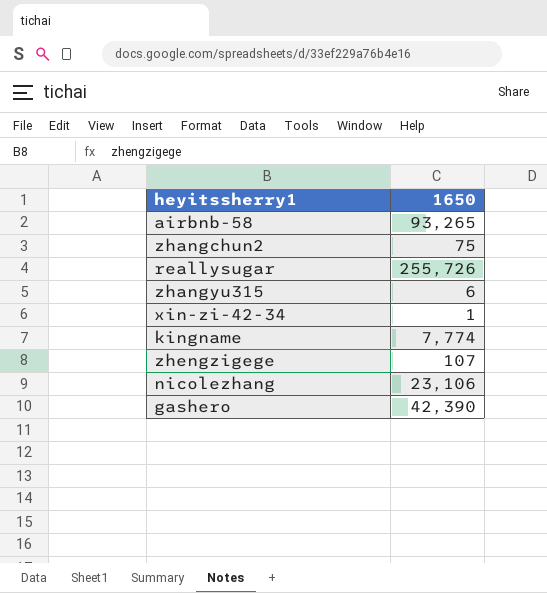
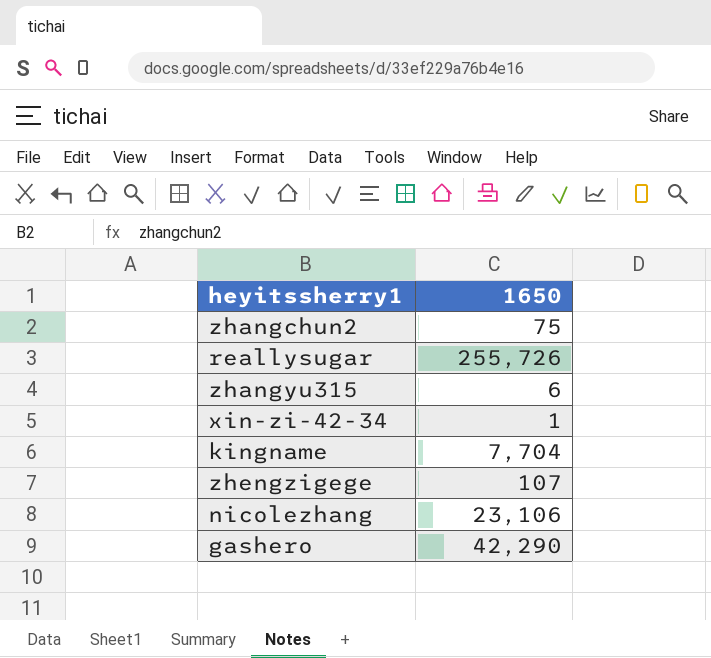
row airbnb-58: 93,265 -> none
kingname | 1650: 7,774 -> 7,704
gashero | 1650: 42,390 -> 42,290

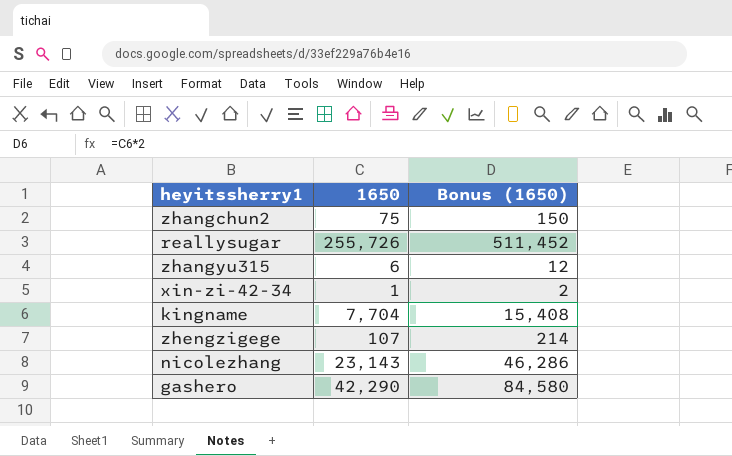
column Bonus (1650) | formula: none -> [1650] * 2
nicolezhang | 1650: 23,106 -> 23,143

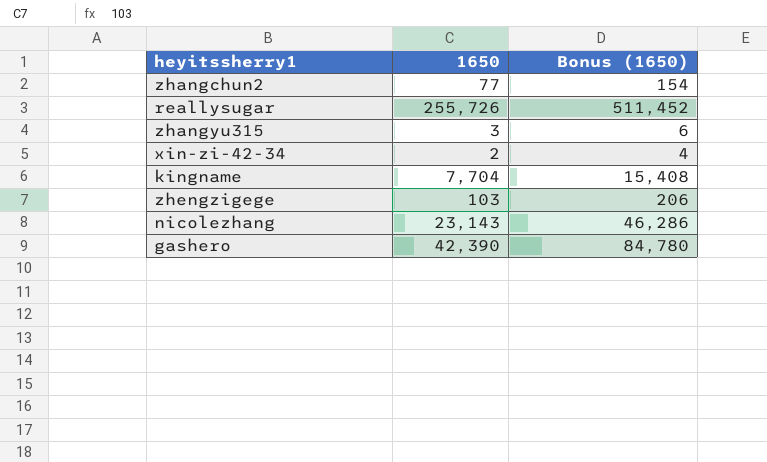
zhangchun2 | 1650: 75 -> 77
zhangchun2 | Bonus (1650): 150 -> 154
zhangyu315 | 1650: 6 -> 3
zhangyu315 | Bonus (1650): 12 -> 6
xin-zi-42-34 | 1650: 1 -> 2
xin-zi-42-34 | Bonus (1650): 2 -> 4
zhengzigege | 1650: 107 -> 103
zhengzigege | Bonus (1650): 214 -> 206
gashero | 1650: 42,290 -> 42,390
gashero | Bonus (1650): 84,580 -> 84,780

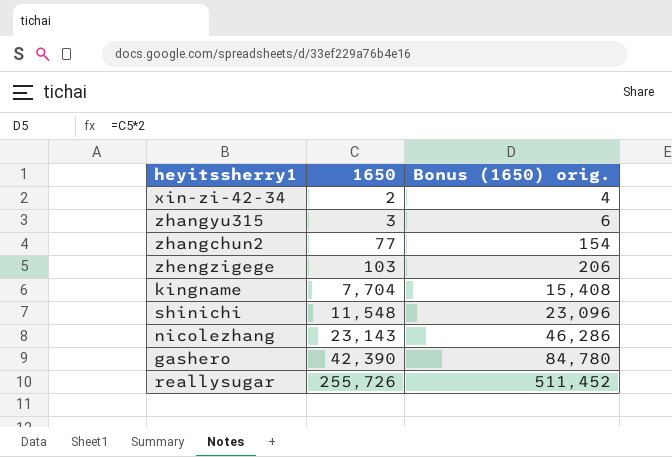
row order: none -> 1650 ascending
column name: Bonus (1650) -> Bonus (1650) orig.
row shinichi: none -> 11,548 | 23,096

